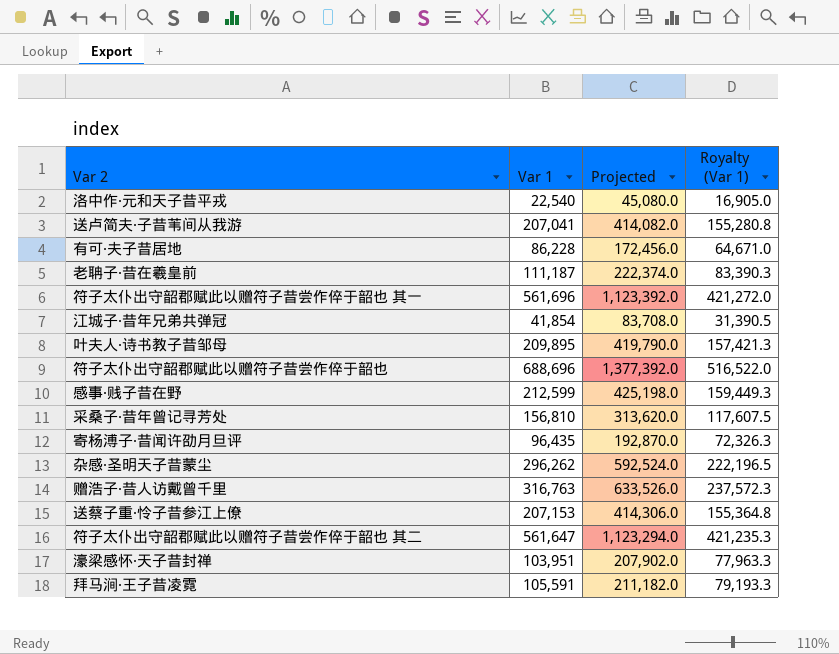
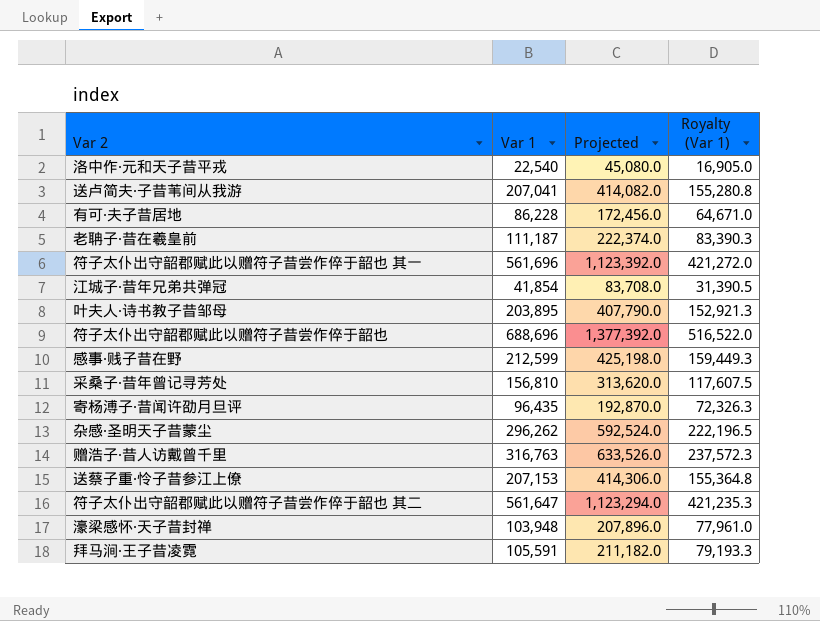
叶夫人·诗书教子昔邹母 | Var 1: 209,895 -> 203,895
叶夫人·诗书教子昔邹母 | Projected: 419,790.0 -> 407,790.0
叶夫人·诗书教子昔邹母 | Royalty (Var 1): 157,421.3 -> 152,921.3
濠梁感怀·天子昔封禅 | Var 1: 103,951 -> 103,948
濠梁感怀·天子昔封禅 | Projected: 207,902.0 -> 207,896.0
濠梁感怀·天子昔封禅 | Royalty (Var 1): 77,963.3 -> 77,961.0

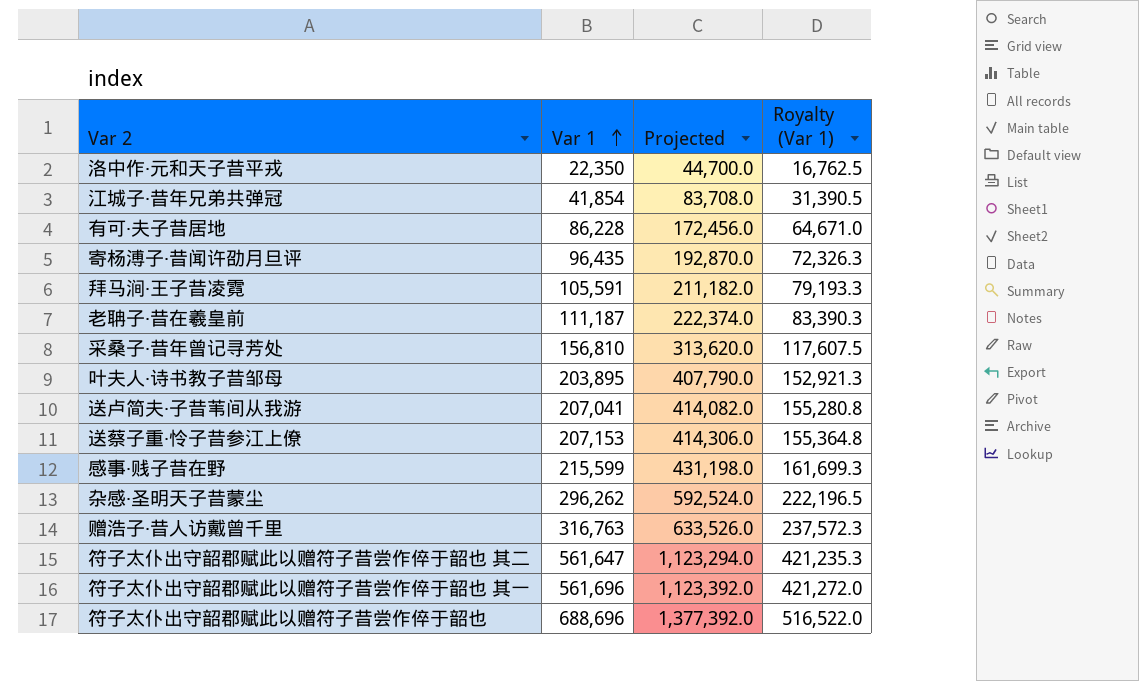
row order: none -> Var 1 ascending
row 濠梁感怀·天子昔封禅: 103,948 | 207,896.0 | 77,961.0 -> none
洛中作·元和天子昔平戎 | Var 1: 22,540 -> 22,350
洛中作·元和天子昔平戎 | Projected: 45,080.0 -> 44,700.0
洛中作·元和天子昔平戎 | Royalty (Var 1): 16,905.0 -> 16,762.5
感事·贱子昔在野 | Var 1: 212,599 -> 215,599
感事·贱子昔在野 | Projected: 425,198.0 -> 431,198.0
感事·贱子昔在野 | Royalty (Var 1): 159,449.3 -> 161,699.3

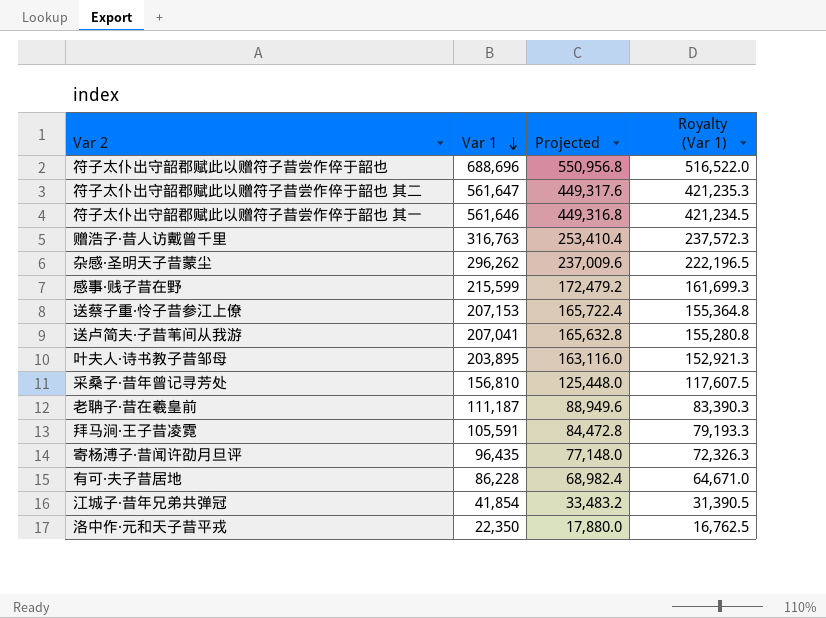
row order: Var 1 ascending -> Var 1 descending
column Projected | formula: [Var 1] * 2 -> [Var 1] * 0.8
符子太仆出守韶郡赋此以赠符子昔尝作倅于韶也 其一 | Var 1: 561,696 -> 561,646
符子太仆出守韶郡赋此以赠符子昔尝作倅于韶也 其一 | Royalty (Var 1): 421,272.0 -> 421,234.5

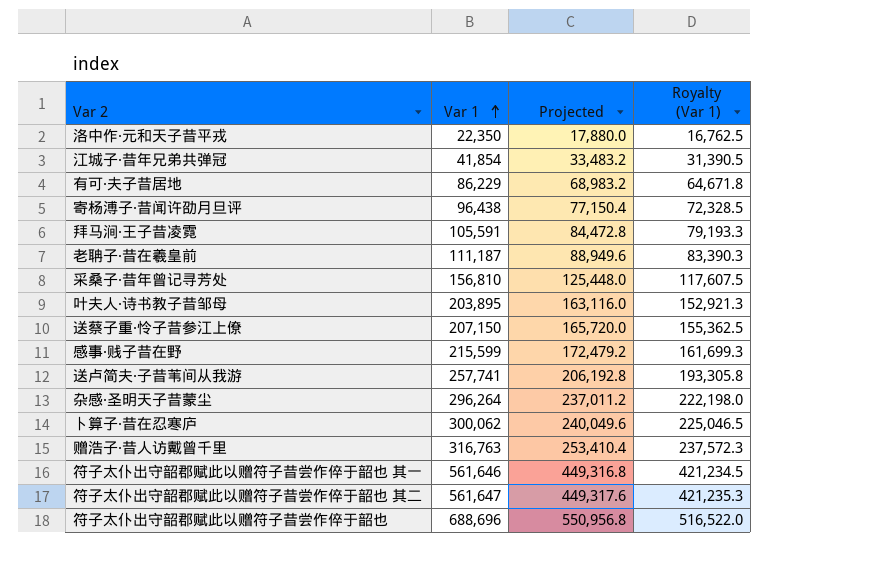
row order: Var 1 descending -> Var 1 ascending
有可·夫子昔居地 | Var 1: 86,228 -> 86,229
有可·夫子昔居地 | Projected: 68,982.4 -> 68,983.2
有可·夫子昔居地 | Royalty (Var 1): 64,671.0 -> 64,671.8
寄杨溥子·昔闻许劭月旦评 | Var 1: 96,435 -> 96,438
寄杨溥子·昔闻许劭月旦评 | Projected: 77,148.0 -> 77,150.4
寄杨溥子·昔闻许劭月旦评 | Royalty (Var 1): 72,326.3 -> 72,328.5
送蔡子重·怜子昔参江上僚 | Var 1: 207,153 -> 207,150
送蔡子重·怜子昔参江上僚 | Projected: 165,722.4 -> 165,720.0
送蔡子重·怜子昔参江上僚 | Royalty (Var 1): 155,364.8 -> 155,362.5
送卢简夫·子昔苇间从我游 | Var 1: 207,041 -> 257,741
送卢简夫·子昔苇间从我游 | Projected: 165,632.8 -> 206,192.8
送卢简夫·子昔苇间从我游 | Royalty (Var 1): 155,280.8 -> 193,305.8
杂感·圣明天子昔蒙尘 | Var 1: 296,262 -> 296,264
杂感·圣明天子昔蒙尘 | Projected: 237,009.6 -> 237,011.2
杂感·圣明天子昔蒙尘 | Royalty (Var 1): 222,196.5 -> 222,198.0
row 卜算子·昔在忍寒庐: none -> 300,062 | 240,049.6 | 225,046.5

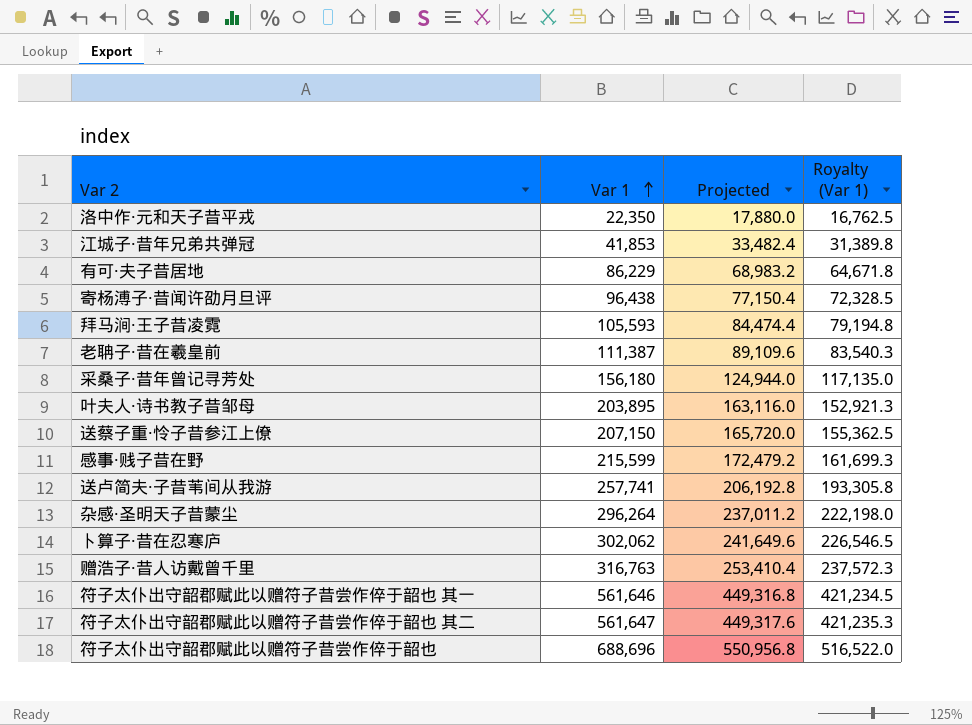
江城子·昔年兄弟共弹冠 | Var 1: 41,854 -> 41,853
江城子·昔年兄弟共弹冠 | Projected: 33,483.2 -> 33,482.4
江城子·昔年兄弟共弹冠 | Royalty (Var 1): 31,390.5 -> 31,389.8
拜马涧·王子昔凌霓 | Var 1: 105,591 -> 105,593
拜马涧·王子昔凌霓 | Projected: 84,472.8 -> 84,474.4
拜马涧·王子昔凌霓 | Royalty (Var 1): 79,193.3 -> 79,194.8
老聃子·昔在羲皇前 | Var 1: 111,187 -> 111,387
老聃子·昔在羲皇前 | Projected: 88,949.6 -> 89,109.6
老聃子·昔在羲皇前 | Royalty (Var 1): 83,390.3 -> 83,540.3
采桑子·昔年曾记寻芳处 | Var 1: 156,810 -> 156,180
采桑子·昔年曾记寻芳处 | Projected: 125,448.0 -> 124,944.0
采桑子·昔年曾记寻芳处 | Royalty (Var 1): 117,607.5 -> 117,135.0
卜算子·昔在忍寒庐 | Var 1: 300,062 -> 302,062
卜算子·昔在忍寒庐 | Projected: 240,049.6 -> 241,649.6
卜算子·昔在忍寒庐 | Royalty (Var 1): 225,046.5 -> 226,546.5

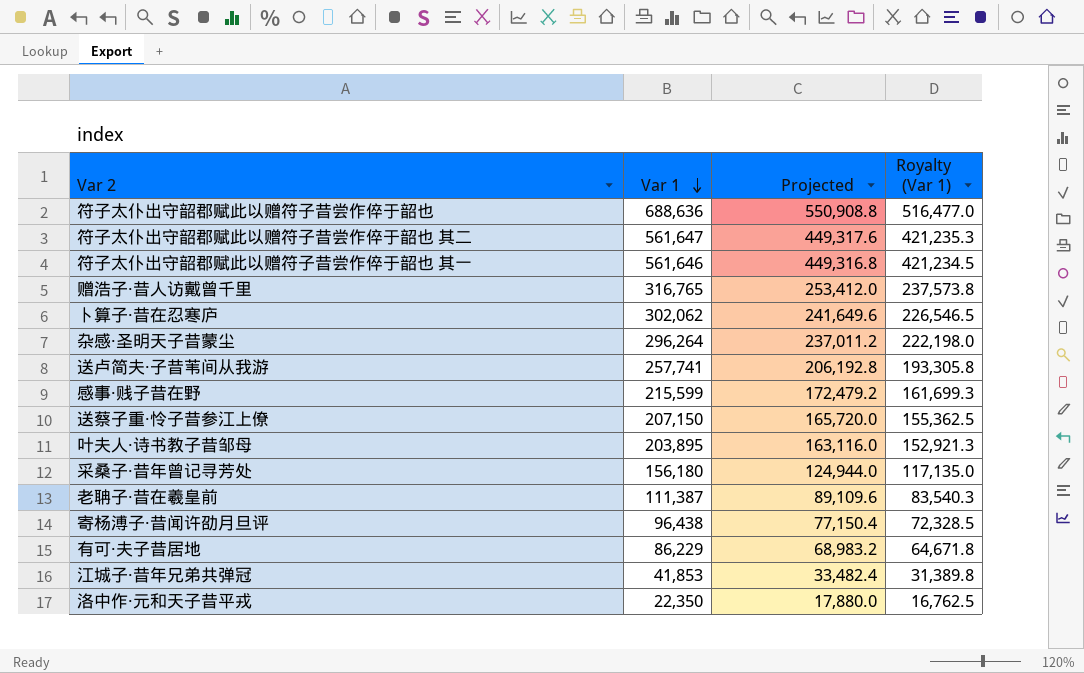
row order: Var 1 ascending -> Var 1 descending
row 拜马涧·王子昔凌霓: 105,593 | 84,474.4 | 79,194.8 -> none
符子太仆出守韶郡赋此以赠符子昔尝作倅于韶也 | Var 1: 688,696 -> 688,636
符子太仆出守韶郡赋此以赠符子昔尝作倅于韶也 | Projected: 550,956.8 -> 550,908.8
符子太仆出守韶郡赋此以赠符子昔尝作倅于韶也 | Royalty (Var 1): 516,522.0 -> 516,477.0
赠浩子·昔人访戴曾千里 | Var 1: 316,763 -> 316,765
赠浩子·昔人访戴曾千里 | Projected: 253,410.4 -> 253,412.0
赠浩子·昔人访戴曾千里 | Royalty (Var 1): 237,572.3 -> 237,573.8

